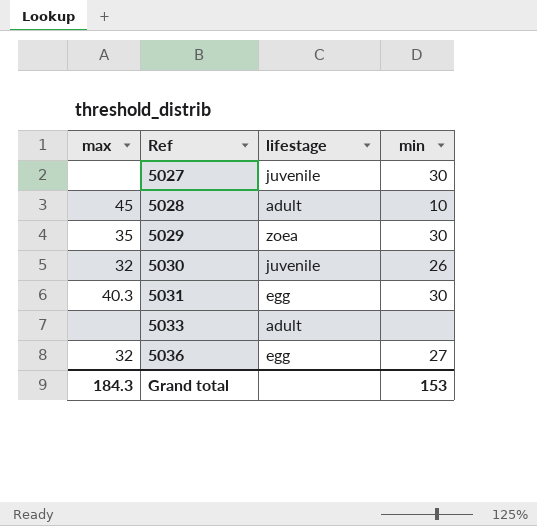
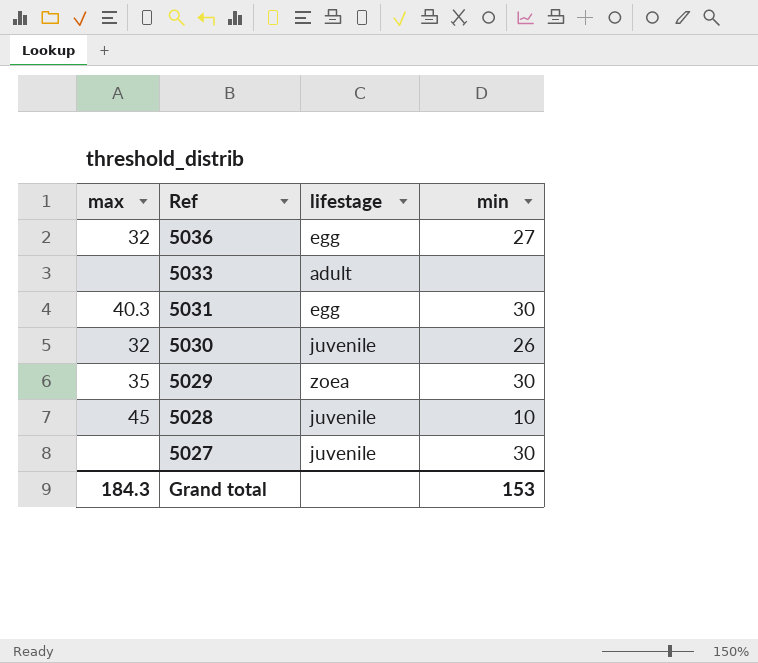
row order: Ref ascending -> Ref descending
5028 | lifestage: adult -> juvenile

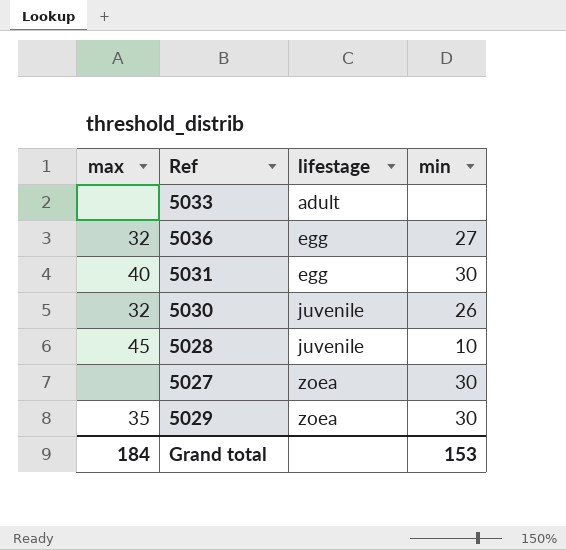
row order: Ref descending -> lifestage ascending
5031 | max: 40.3 -> 40
5027 | lifestage: juvenile -> zoea
Grand total | max: 184.3 -> 184

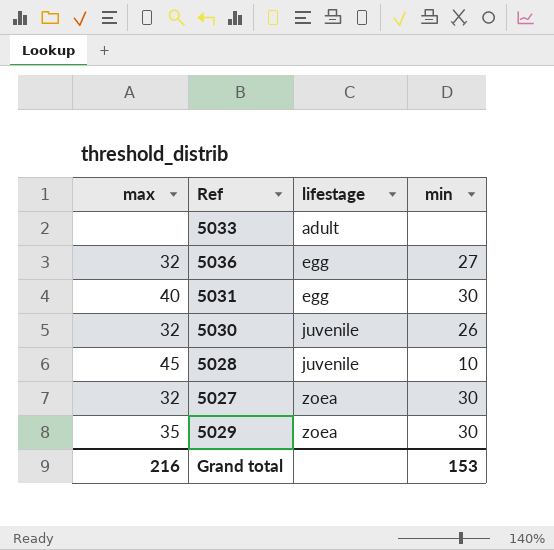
5027 | max: none -> 32
Grand total | max: 184 -> 216

